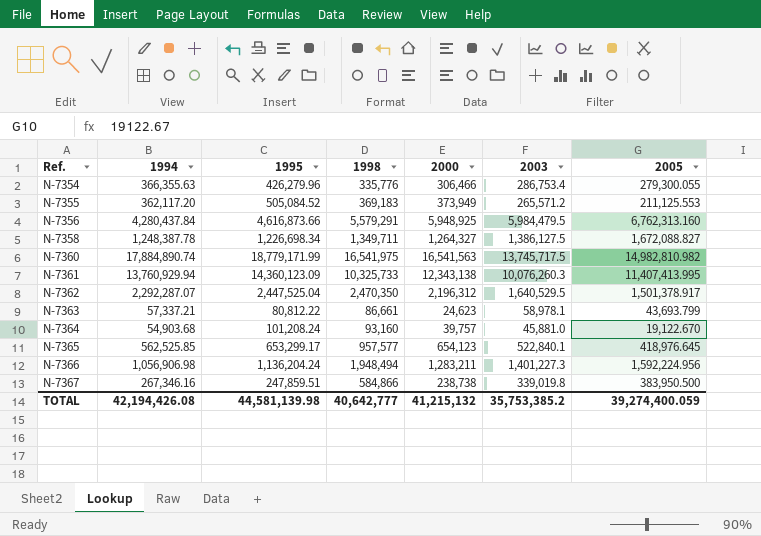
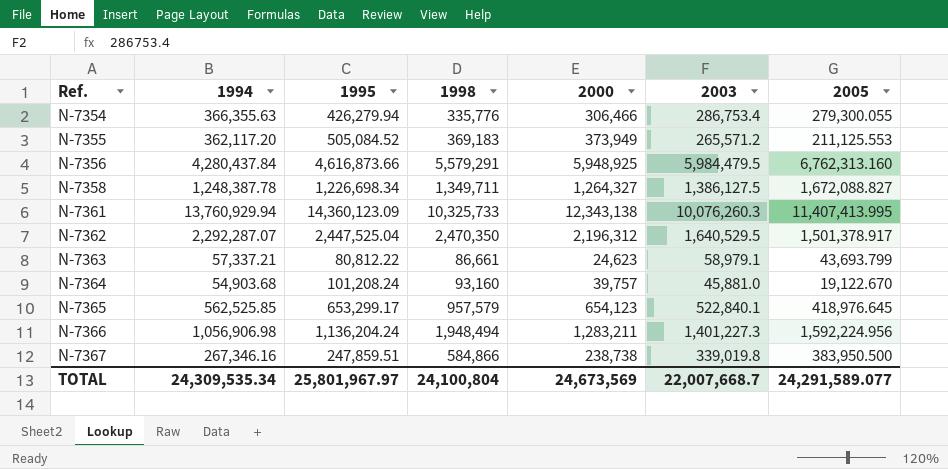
row N-7360: 17,884,890.74 | 18,779,171.99 | 16,541,975 | 16,541,563 | 13,745,717.5 | 14,982,810.982 -> none
N-7354 | 1995: 426,279.96 -> 426,279.94
N-7363 | 2003: 58,978.1 -> 58,979.1
N-7365 | 1998: 957,577 -> 957,579
TOTAL | 1994: 42,194,426.08 -> 24,309,535.34
TOTAL | 1995: 44,581,139.98 -> 25,801,967.97
TOTAL | 1998: 40,642,777 -> 24,100,804
TOTAL | 2000: 41,215,132 -> 24,673,569
TOTAL | 2003: 35,753,385.2 -> 22,007,668.7
TOTAL | 2005: 39,274,400.059 -> 24,291,589.077

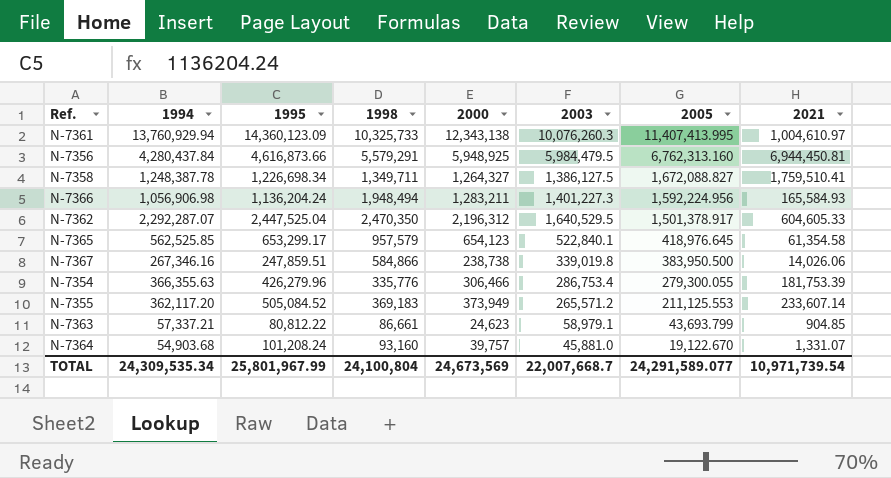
row order: Ref. ascending -> 2005 descending
column 2021 | position: none -> 8
N-7354 | 1995: 426,279.94 -> 426,279.96
TOTAL | 1995: 25,801,967.97 -> 25,801,967.99

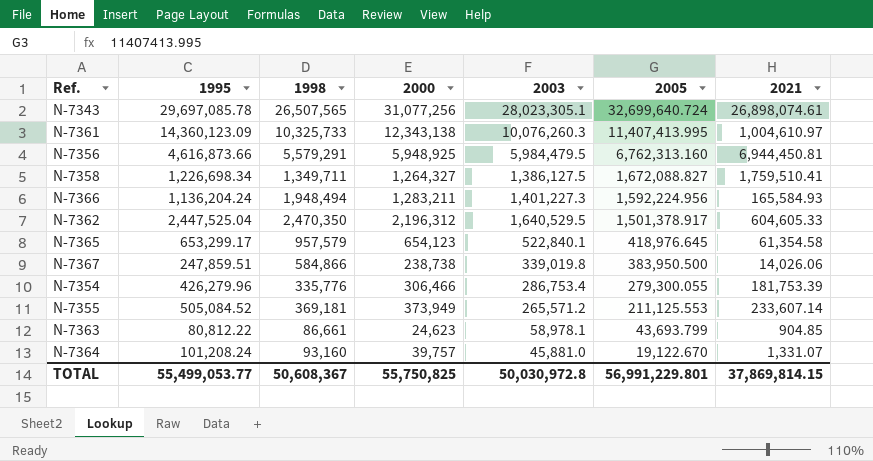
column 1994 | position: 2 -> none
row N-7343: none -> 29,697,085.78 | 26,507,565 | 31,077,256 | 28,023,305.1 | 32,699,640.724 | 26,898,074.61
N-7355 | 1998: 369,183 -> 369,181
N-7363 | 2003: 58,979.1 -> 58,978.1
TOTAL | 1995: 25,801,967.99 -> 55,499,053.77
TOTAL | 1998: 24,100,804 -> 50,608,367
TOTAL | 2000: 24,673,569 -> 55,750,825
TOTAL | 2003: 22,007,668.7 -> 50,030,972.8
TOTAL | 2005: 24,291,589.077 -> 56,991,229.801
TOTAL | 2021: 10,971,739.54 -> 37,869,814.15

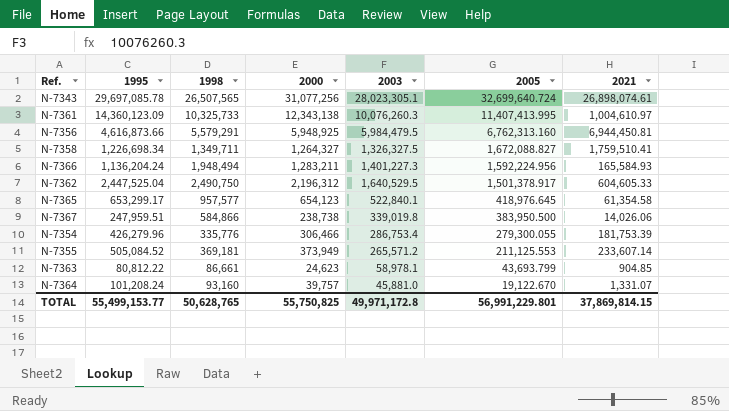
N-7358 | 2003: 1,386,127.5 -> 1,326,327.5
N-7362 | 1998: 2,470,350 -> 2,490,750
N-7365 | 1998: 957,579 -> 957,577
N-7367 | 1995: 247,859.51 -> 247,959.51
TOTAL | 1995: 55,499,053.77 -> 55,499,153.77
TOTAL | 1998: 50,608,367 -> 50,628,765
TOTAL | 2003: 50,030,972.8 -> 49,971,172.8

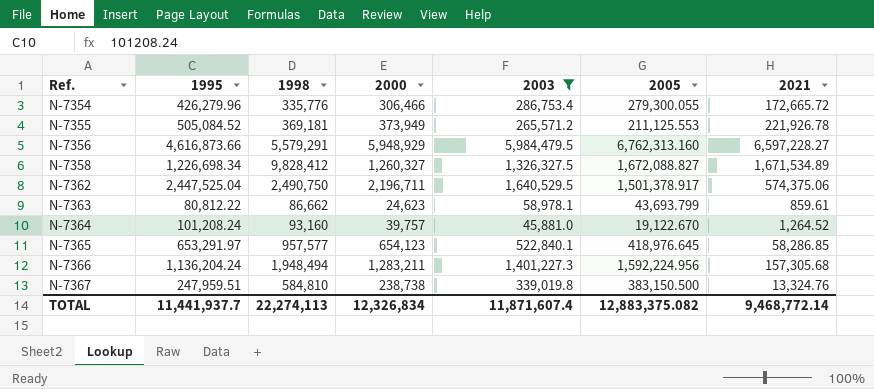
filter: none -> 2003 <= 5,984,479.5
row order: 2005 descending -> Ref. ascending
N-7354 | 2021: 181,753.39 -> 172,665.72
N-7355 | 2021: 233,607.14 -> 221,926.78
N-7356 | 2000: 5,948,925 -> 5,948,929
N-7356 | 2021: 6,944,450.81 -> 6,597,228.27
N-7358 | 1998: 1,349,711 -> 9,828,412
N-7358 | 2000: 1,264,327 -> 1,260,327
N-7358 | 2021: 1,759,510.41 -> 1,671,534.89
N-7362 | 2000: 2,196,312 -> 2,196,711
N-7362 | 2021: 604,605.33 -> 574,375.06
N-7363 | 1998: 86,661 -> 86,662
N-7363 | 2021: 904.85 -> 859.61
N-7364 | 2021: 1,331.07 -> 1,264.52
N-7365 | 1995: 653,299.17 -> 653,291.97
N-7365 | 2021: 61,354.58 -> 58,286.85
N-7366 | 2021: 165,584.93 -> 157,305.68
N-7367 | 1998: 584,866 -> 584,810
N-7367 | 2005: 383,950.500 -> 383,150.500
N-7367 | 2021: 14,026.06 -> 13,324.76
TOTAL | 1995: 55,499,153.77 -> 11,441,937.7
TOTAL | 1998: 50,628,765 -> 22,274,113
TOTAL | 2000: 55,750,825 -> 12,326,834
TOTAL | 2003: 49,971,172.8 -> 11,871,607.4
TOTAL | 2005: 56,991,229.801 -> 12,883,375.082
TOTAL | 2021: 37,869,814.15 -> 9,468,772.14

